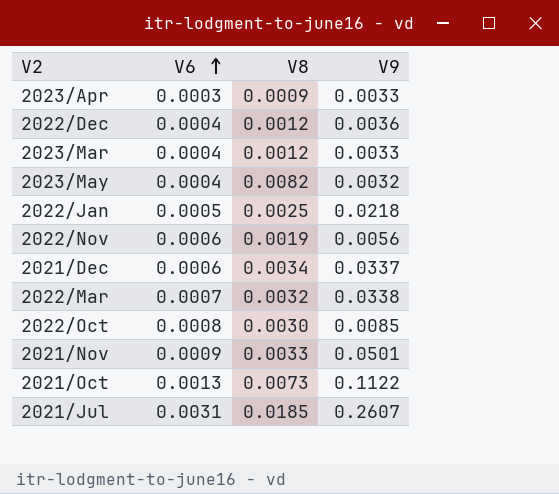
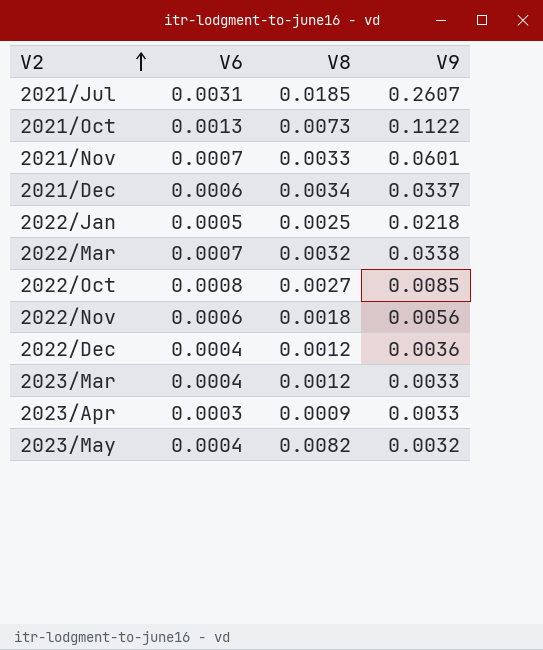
row order: V6 ascending -> V2 ascending
2021/Nov | V6: 0.0009 -> 0.0007
2021/Nov | V9: 0.0501 -> 0.0601
2022/Oct | V8: 0.0030 -> 0.0027
2022/Nov | V8: 0.0019 -> 0.0018

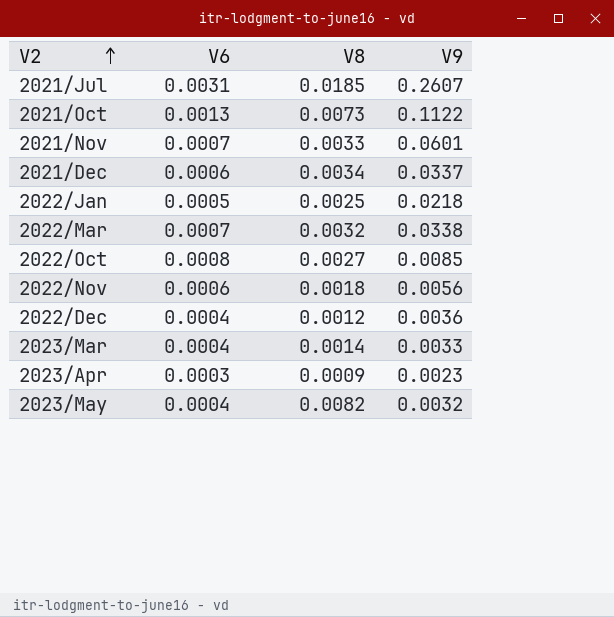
2023/Mar | V8: 0.0012 -> 0.0014
2023/Apr | V9: 0.0033 -> 0.0023

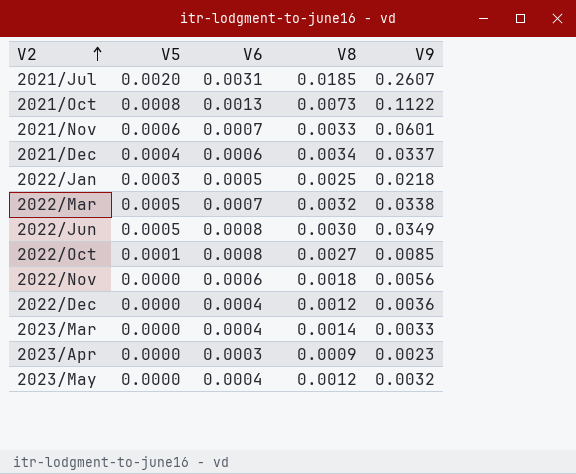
column V5 | position: none -> 2
row 2022/Jun: none -> 0.0005 | 0.0008 | 0.0030 | 0.0349
2023/May | V8: 0.0082 -> 0.0012

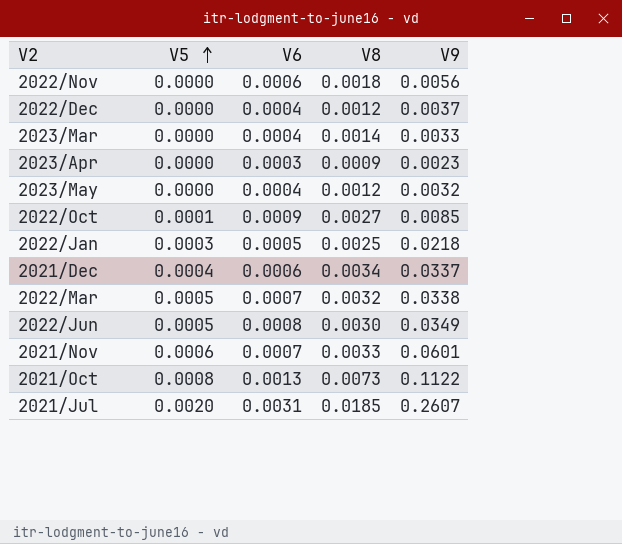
row order: V2 ascending -> V5 ascending
2022/Dec | V9: 0.0036 -> 0.0037
2022/Oct | V6: 0.0008 -> 0.0009

